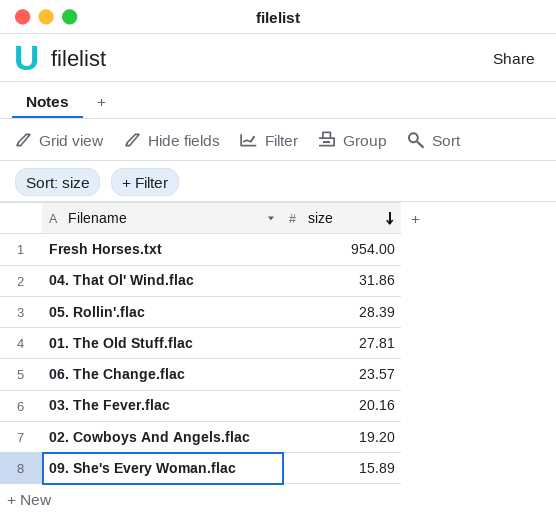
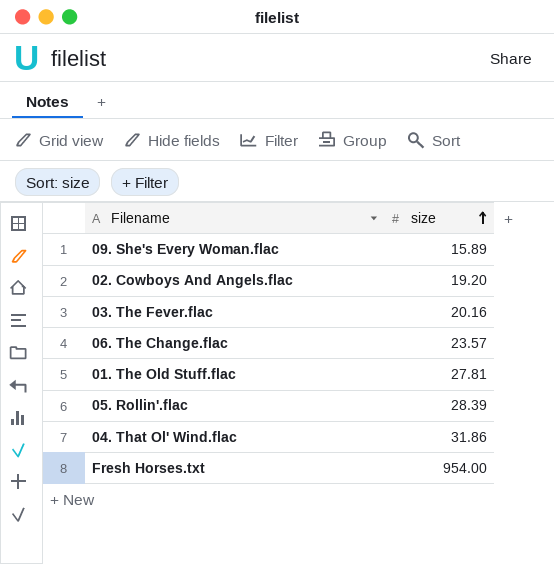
row order: size descending -> size ascending

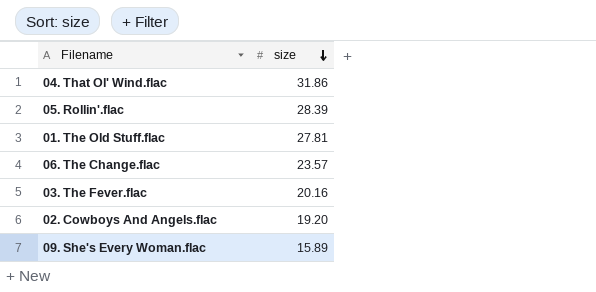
row order: size ascending -> size descending
row Fresh Horses.txt: 954.00 -> none

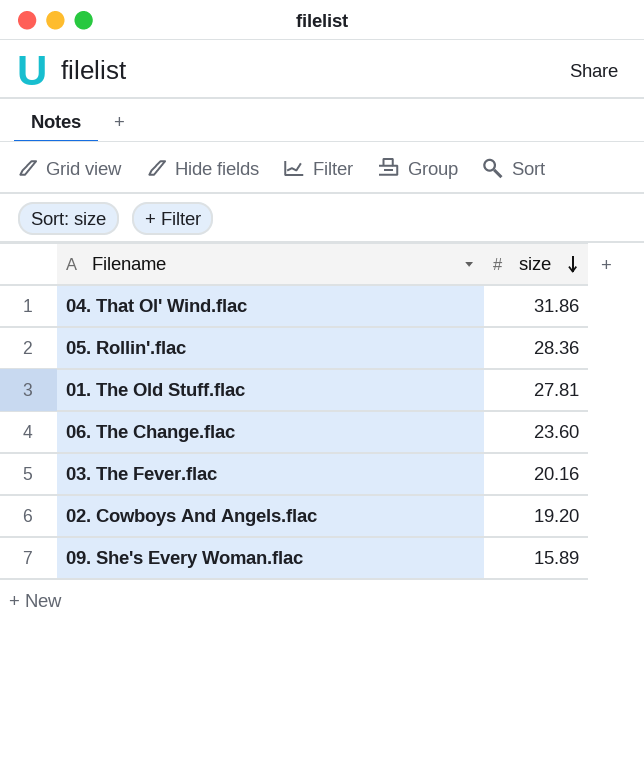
05. Rollin'.flac | size: 28.39 -> 28.36
06. The Change.flac | size: 23.57 -> 23.60

